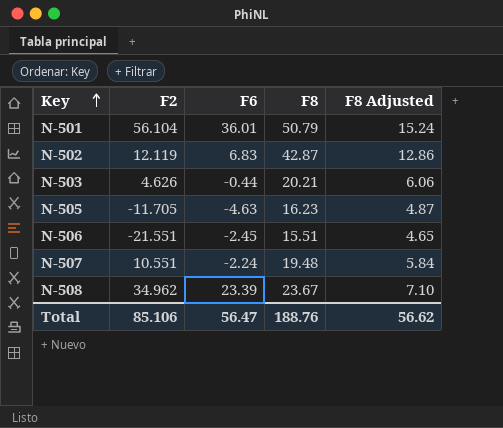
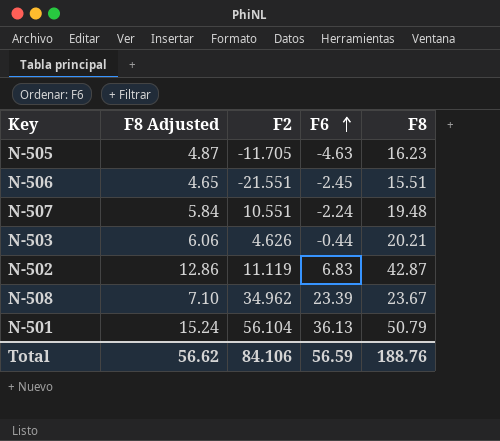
row order: Key ascending -> F6 ascending
column F8 Adjusted | position: 5 -> 2
N-502 | F2: 12.119 -> 11.119
N-501 | F6: 36.01 -> 36.13
Total | F2: 85.106 -> 84.106
Total | F6: 56.47 -> 56.59

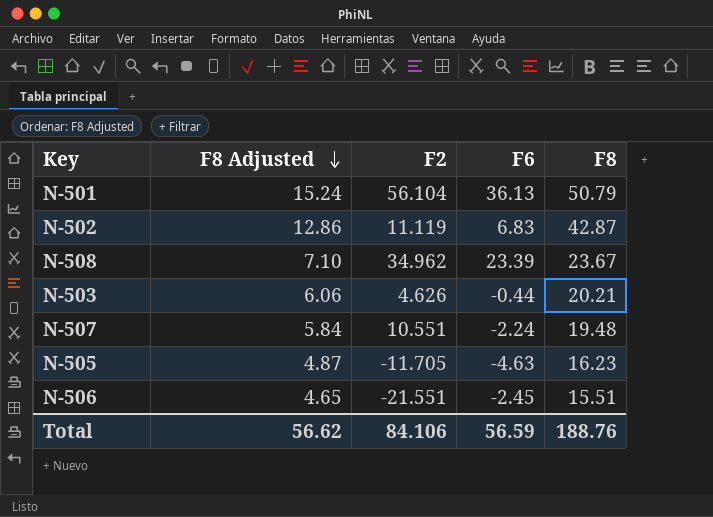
row order: F6 ascending -> F8 Adjusted descending

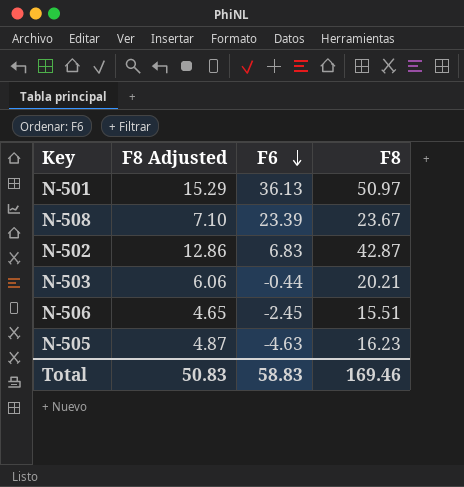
row order: F8 Adjusted descending -> F6 descending
column F2 | position: 3 -> none
row N-507: 5.84 | 10.551 | -2.24 | 19.48 -> none
N-501 | F8 Adjusted: 15.24 -> 15.29
N-501 | F8: 50.79 -> 50.97
Total | F8 Adjusted: 56.62 -> 50.83
Total | F6: 56.59 -> 58.83
Total | F8: 188.76 -> 169.46

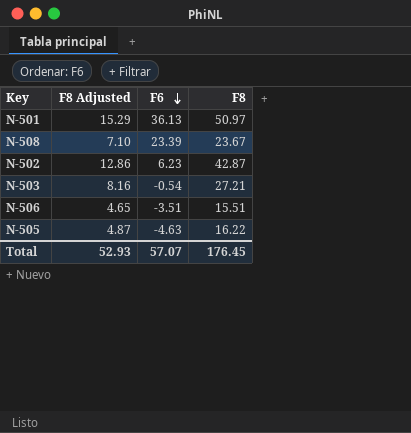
N-502 | F6: 6.83 -> 6.23
N-503 | F8 Adjusted: 6.06 -> 8.16
N-503 | F6: -0.44 -> -0.54
N-503 | F8: 20.21 -> 27.21
N-506 | F6: -2.45 -> -3.51
N-505 | F8: 16.23 -> 16.22
Total | F8 Adjusted: 50.83 -> 52.93
Total | F6: 58.83 -> 57.07
Total | F8: 169.46 -> 176.45

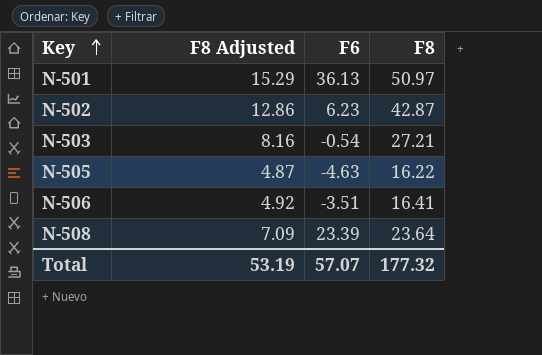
row order: F6 descending -> Key ascending
N-506 | F8 Adjusted: 4.65 -> 4.92
N-506 | F8: 15.51 -> 16.41
N-508 | F8 Adjusted: 7.10 -> 7.09
N-508 | F8: 23.67 -> 23.64
Total | F8 Adjusted: 52.93 -> 53.19
Total | F8: 176.45 -> 177.32

